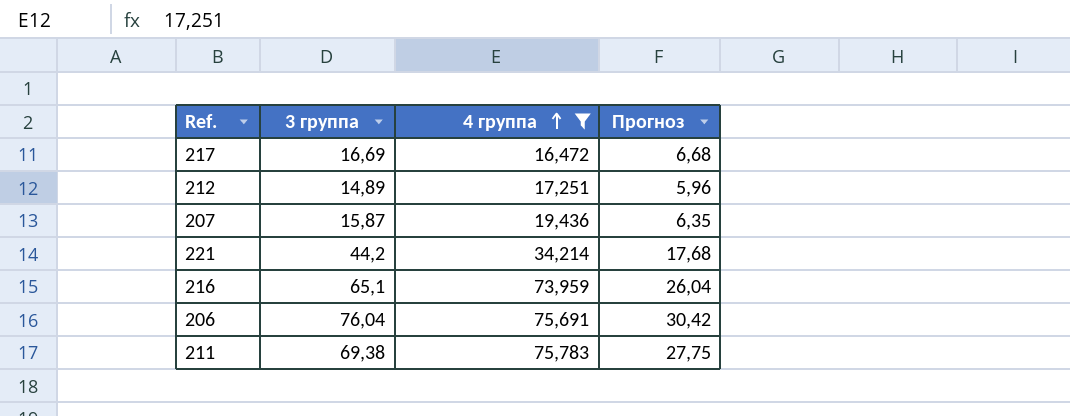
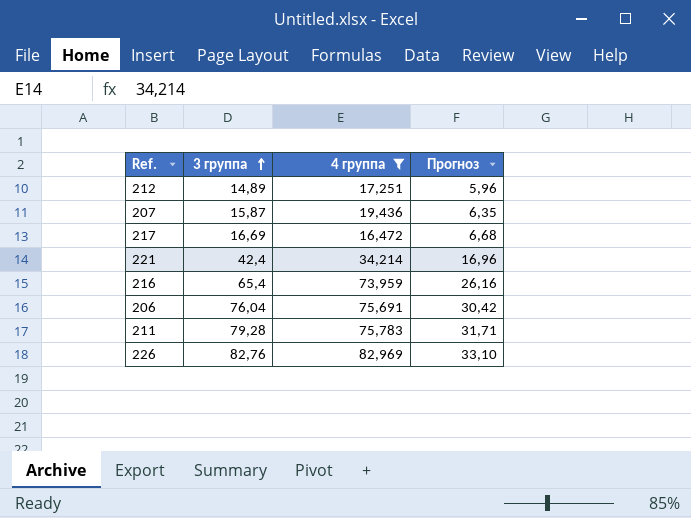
row order: 4 группа ascending -> 3 группа ascending
221 | 3 группа: 44,2 -> 42,4
221 | Прогноз: 17,68 -> 16,96
216 | 3 группа: 65,1 -> 65,4
216 | Прогноз: 26,04 -> 26,16
211 | 3 группа: 69,38 -> 79,28
211 | Прогноз: 27,75 -> 31,71
row 226: none -> 82,76 | 82,969 | 33,10

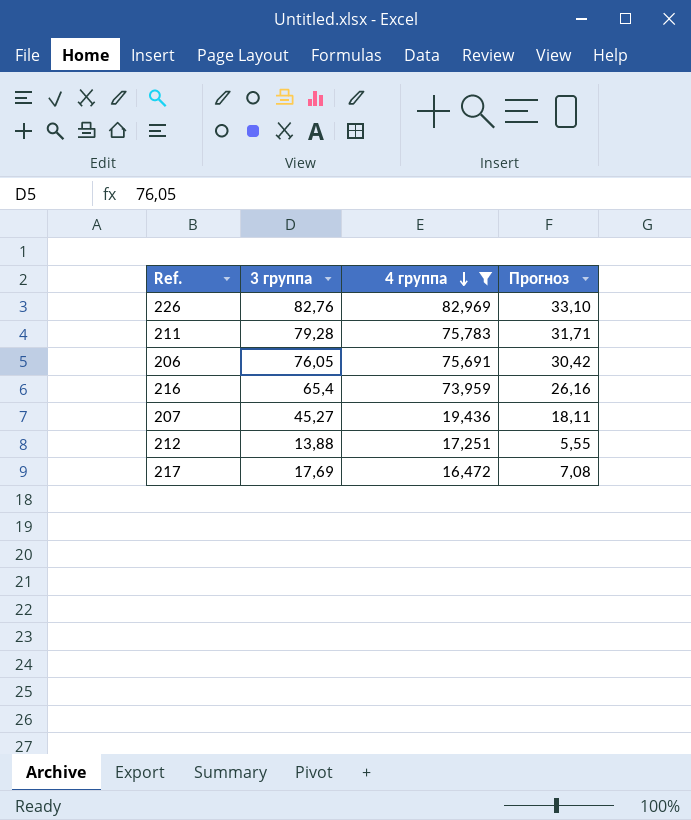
row order: 3 группа ascending -> 4 группа descending
row 221: 42,4 | 34,214 | 16,96 -> none
206 | 3 группа: 76,04 -> 76,05
207 | 3 группа: 15,87 -> 45,27
207 | Прогноз: 6,35 -> 18,11
212 | 3 группа: 14,89 -> 13,88
212 | Прогноз: 5,96 -> 5,55
217 | 3 группа: 16,69 -> 17,69
217 | Прогноз: 6,68 -> 7,08

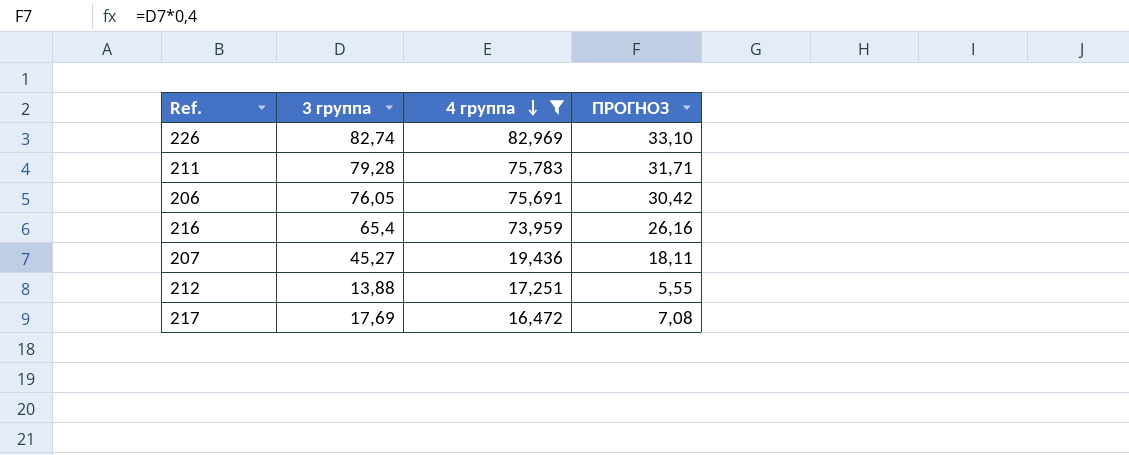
column name: Прогноз -> ПРОГНОЗ
226 | 3 группа: 82,76 -> 82,74

